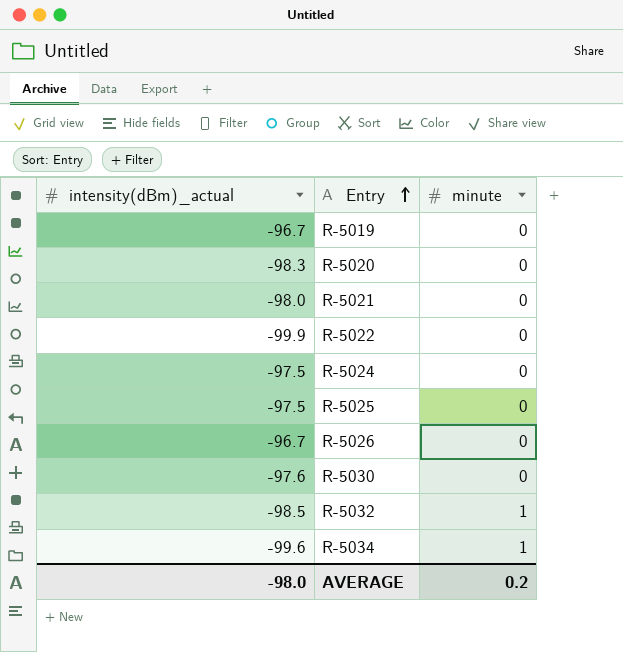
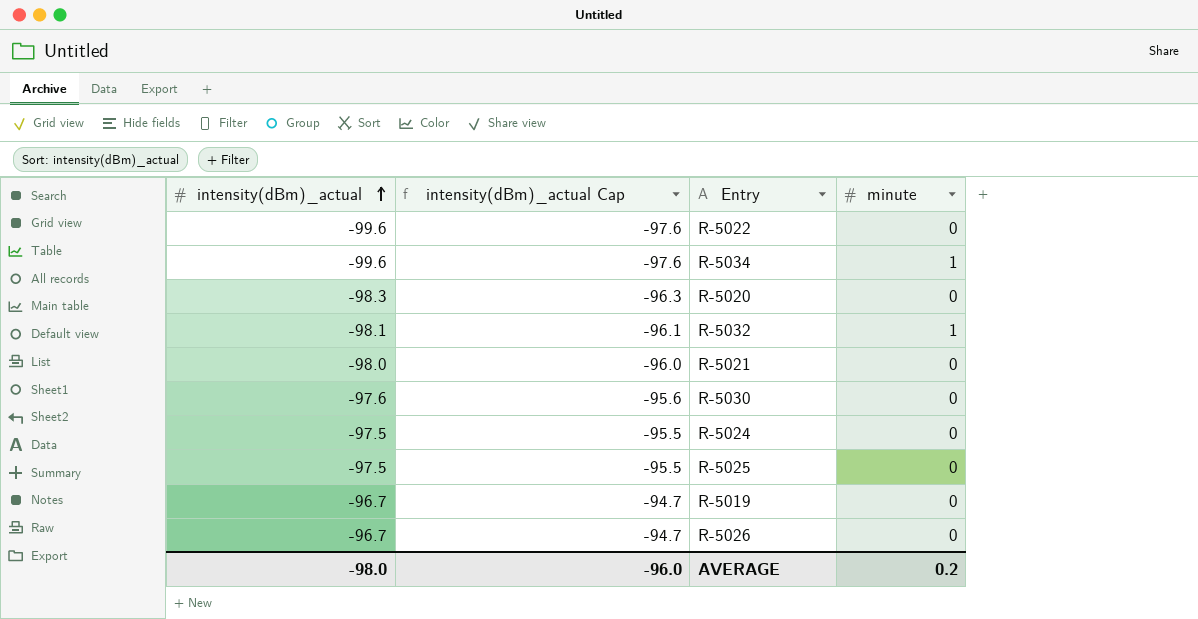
row order: Entry ascending -> intensity(dBm)_actual ascending
column intensity(dBm)_actual Cap | formula: none -> [intensity(dBm)_actual] + 2
R-5022 | intensity(dBm)_actual: -99.9 -> -99.6
R-5032 | intensity(dBm)_actual: -98.5 -> -98.1

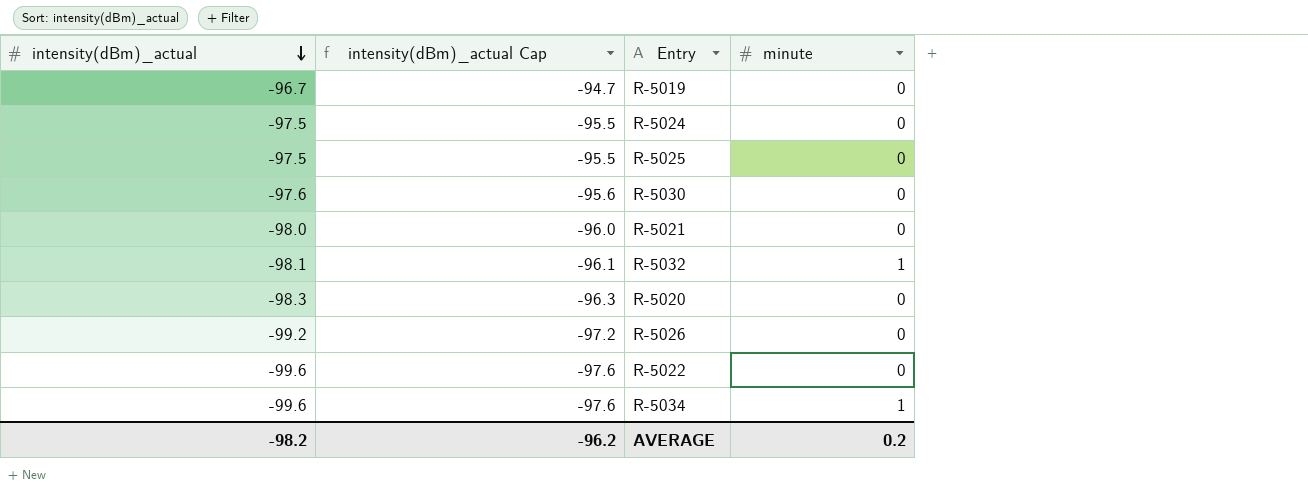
row order: intensity(dBm)_actual ascending -> intensity(dBm)_actual descending
R-5026 | intensity(dBm)_actual: -96.7 -> -99.2
R-5026 | intensity(dBm)_actual Cap: -94.7 -> -97.2
AVERAGE | intensity(dBm)_actual: -98.0 -> -98.2
AVERAGE | intensity(dBm)_actual Cap: -96.0 -> -96.2

